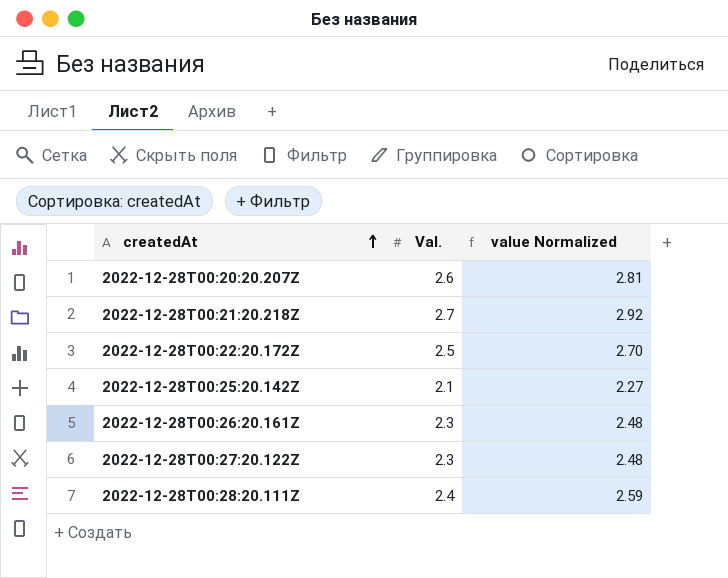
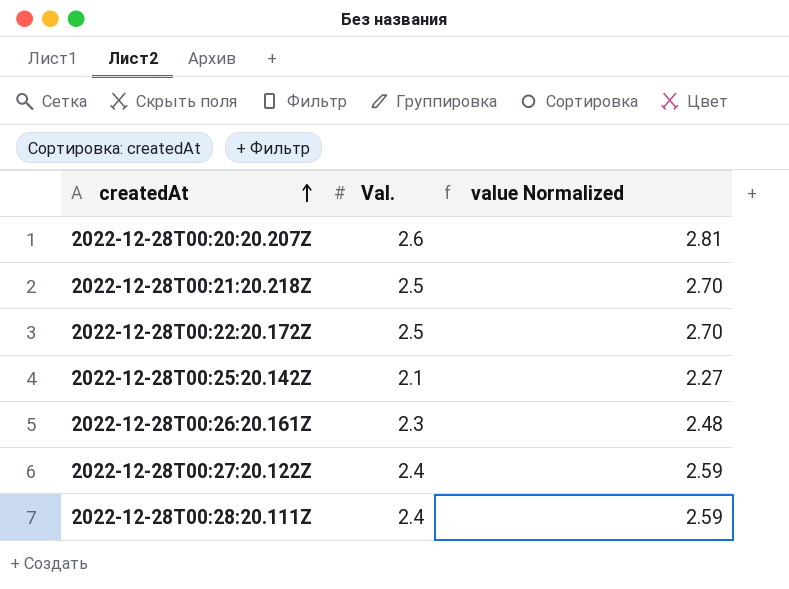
2022-12-28T00:21:20.218Z | Val.: 2.7 -> 2.5
2022-12-28T00:21:20.218Z | value Normalized: 2.92 -> 2.70
2022-12-28T00:27:20.122Z | Val.: 2.3 -> 2.4
2022-12-28T00:27:20.122Z | value Normalized: 2.48 -> 2.59

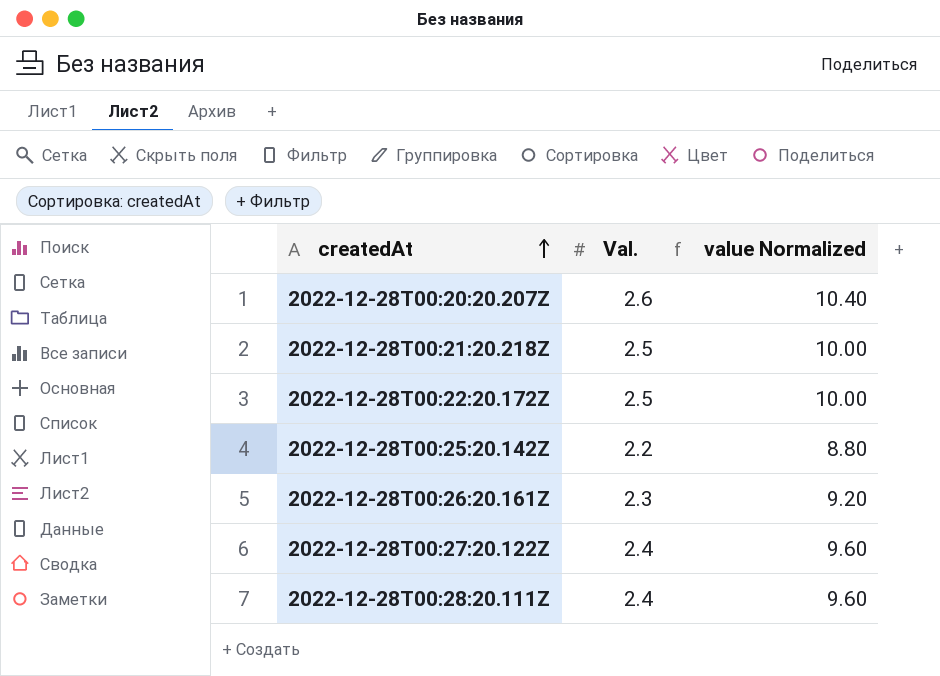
column value Normalized | formula: [Val.] * 1.08 -> [Val.] * 4
2022-12-28T00:25:20.142Z | Val.: 2.1 -> 2.2

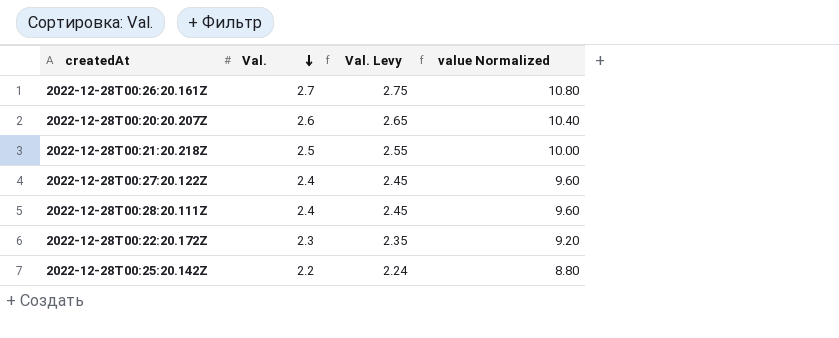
row order: createdAt ascending -> Val. descending
column Val. Levy | formula: none -> [Val.] * 1.02
2022-12-28T00:26:20.161Z | Val.: 2.3 -> 2.7
2022-12-28T00:26:20.161Z | value Normalized: 9.20 -> 10.80
2022-12-28T00:22:20.172Z | Val.: 2.5 -> 2.3
2022-12-28T00:22:20.172Z | value Normalized: 10.00 -> 9.20

